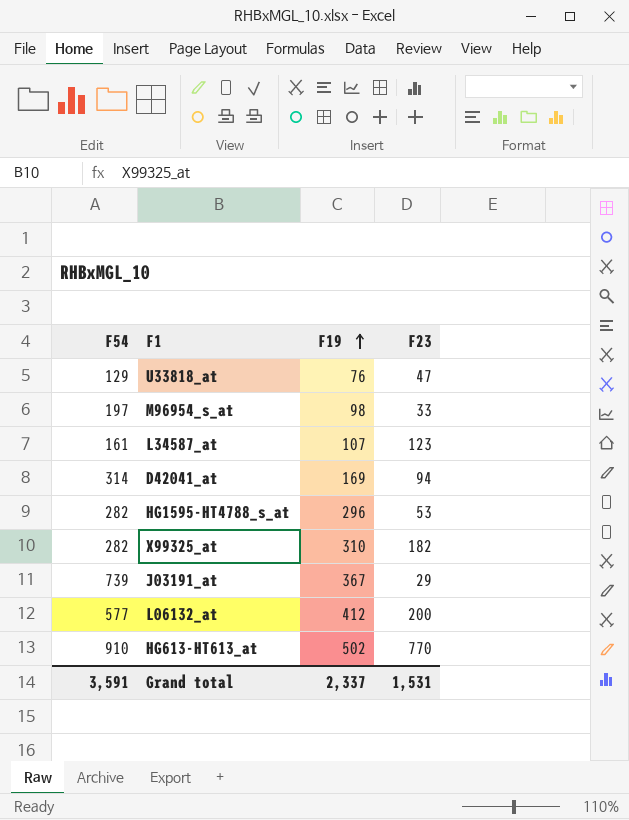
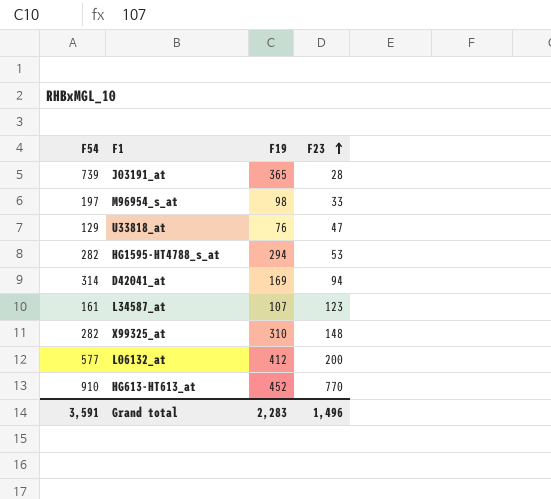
row order: F19 ascending -> F23 ascending
J03191_at | F19: 367 -> 365
J03191_at | F23: 29 -> 28
HG1595-HT4788_s_at | F19: 296 -> 294
X99325_at | F23: 182 -> 148
HG613-HT613_at | F19: 502 -> 452
Grand total | F19: 2,337 -> 2,283
Grand total | F23: 1,531 -> 1,496

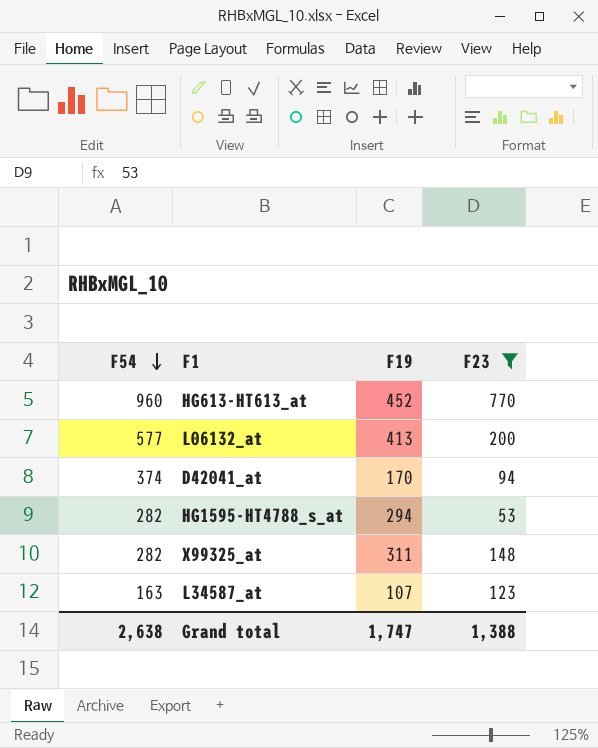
filter: none -> F23 >= 53
row order: F23 ascending -> F54 descending
HG613-HT613_at | F54: 910 -> 960
L06132_at | F19: 412 -> 413
D42041_at | F54: 314 -> 374
D42041_at | F19: 169 -> 170
X99325_at | F19: 310 -> 311
L34587_at | F54: 161 -> 163
Grand total | F54: 3,591 -> 2,638
Grand total | F19: 2,283 -> 1,747
Grand total | F23: 1,496 -> 1,388

